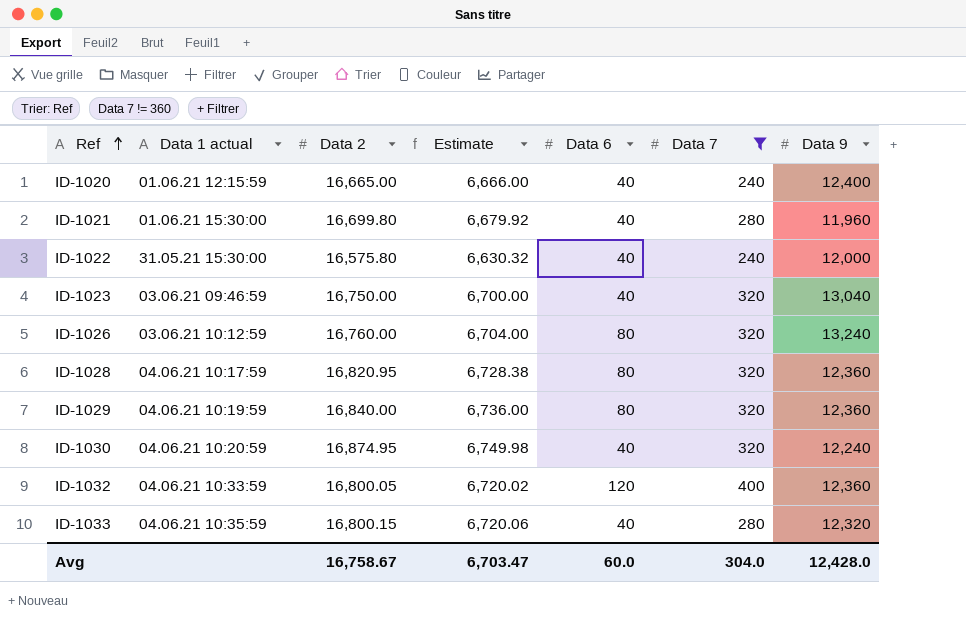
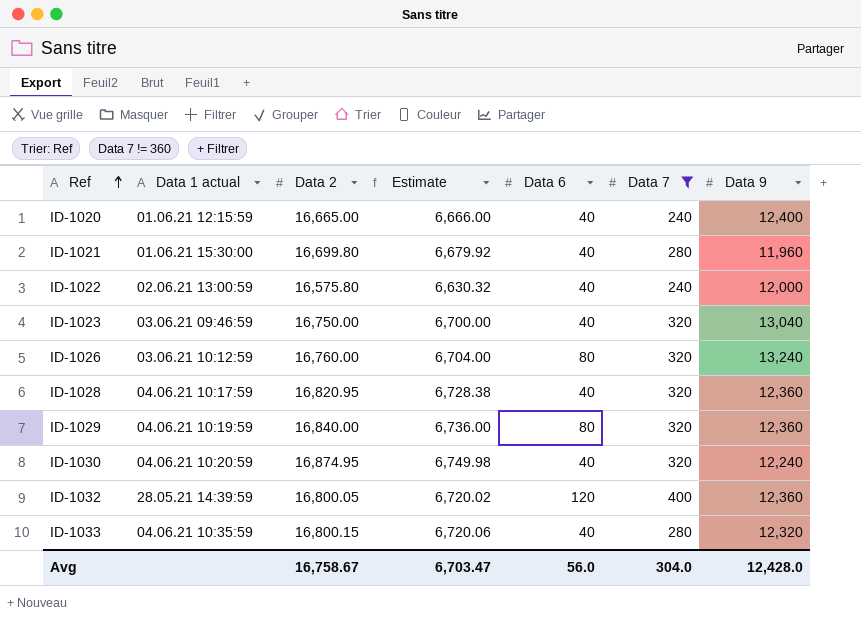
ID-1022 | Data 1 actual: 31.05.21 15:30:00 -> 02.06.21 13:00:59
ID-1028 | Data 6: 80 -> 40
ID-1032 | Data 1 actual: 04.06.21 10:33:59 -> 28.05.21 14:39:59
Avg | Data 6: 60.0 -> 56.0

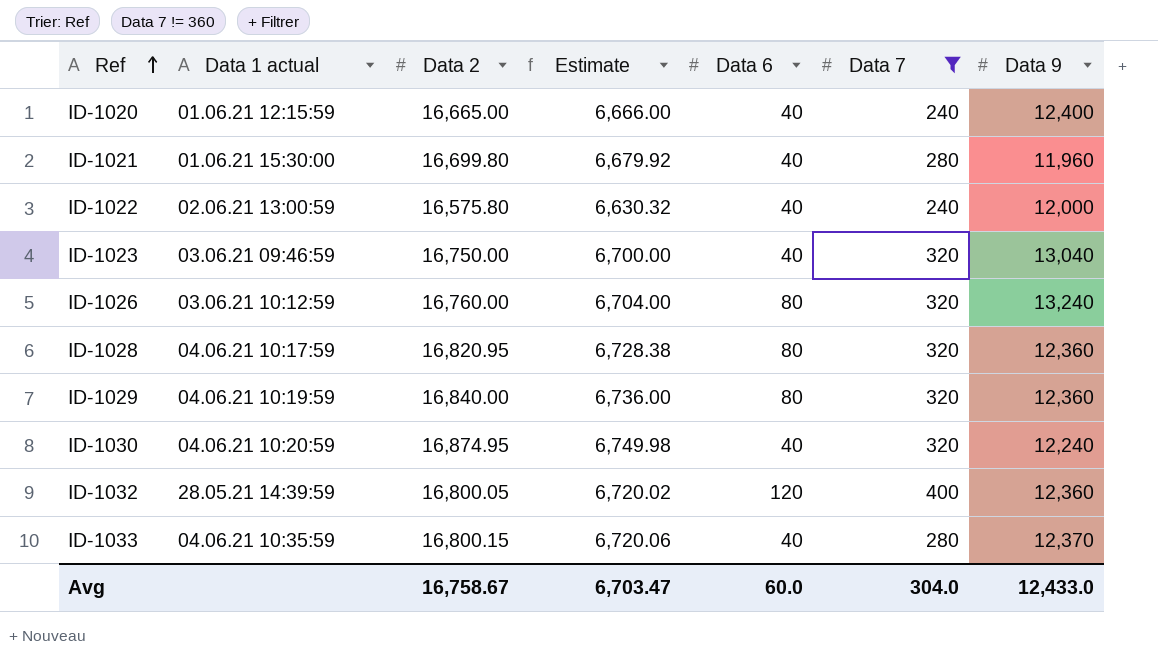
ID-1028 | Data 6: 40 -> 80
ID-1033 | Data 9: 12,320 -> 12,370
Avg | Data 6: 56.0 -> 60.0
Avg | Data 9: 12,428.0 -> 12,433.0

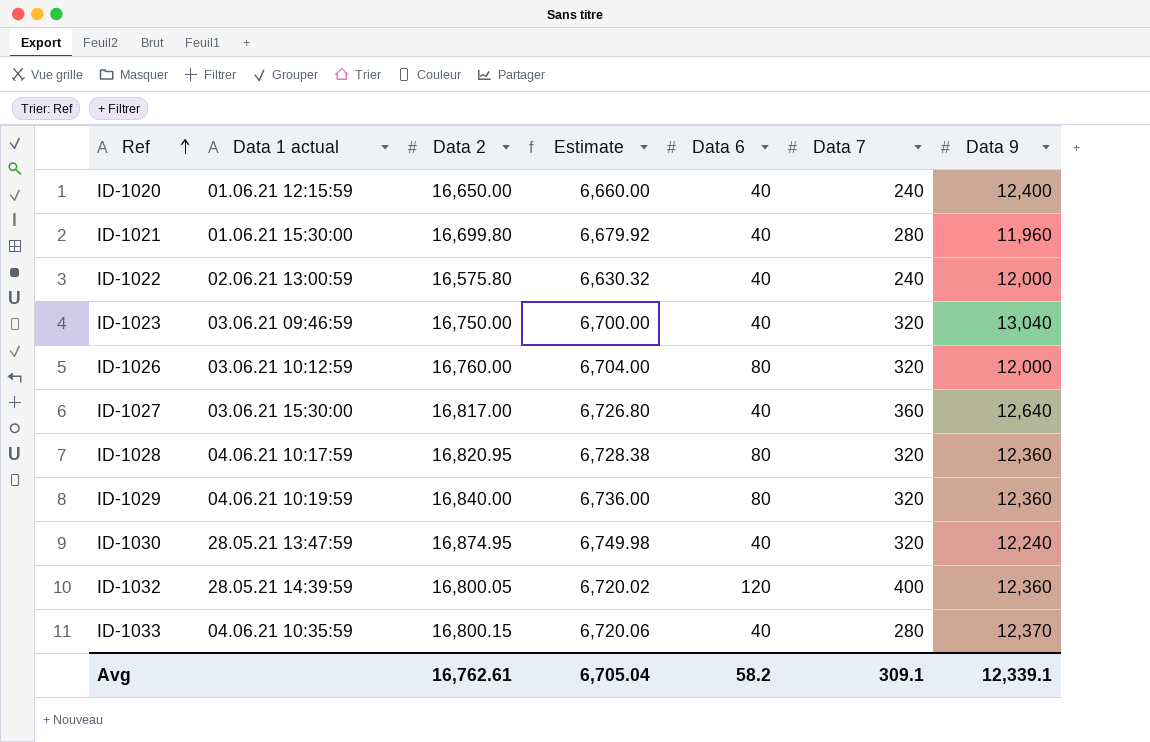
filter: Data 7 != 360 -> none
ID-1020 | Data 2: 16,665.00 -> 16,650.00
ID-1020 | Estimate: 6,666.00 -> 6,660.00
ID-1026 | Data 9: 13,240 -> 12,000
ID-1030 | Data 1 actual: 04.06.21 10:20:59 -> 28.05.21 13:47:59
Avg | Data 2: 16,758.67 -> 16,762.61
Avg | Estimate: 6,703.47 -> 6,705.04
Avg | Data 6: 60.0 -> 58.2
Avg | Data 7: 304.0 -> 309.1
Avg | Data 9: 12,433.0 -> 12,339.1

